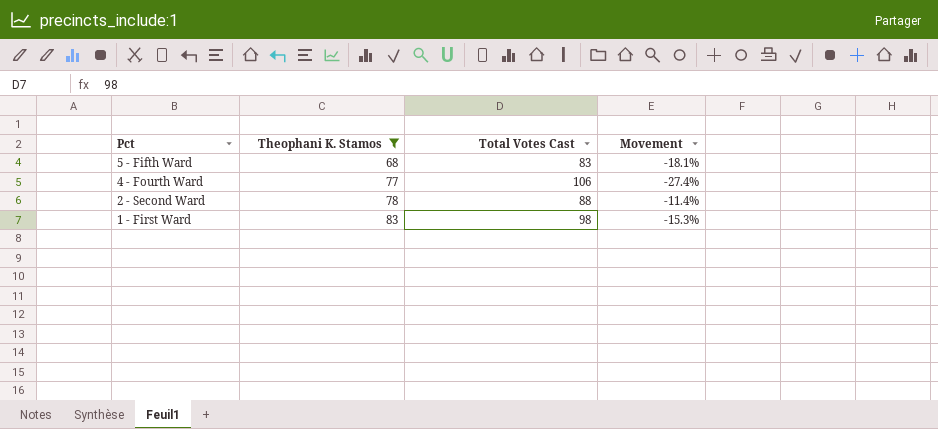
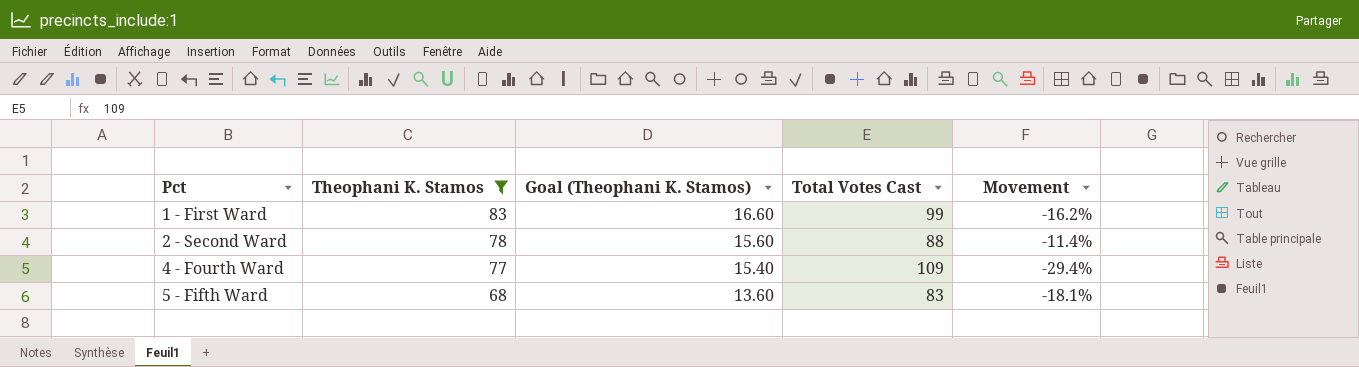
row order: Pct descending -> Pct ascending
column Goal (Theophani K. Stamos) | formula: none -> [Theophani K. Stamos] * 0.2
1 - First Ward | Total Votes Cast: 98 -> 99
1 - First Ward | Movement: -15.3% -> -16.2%
4 - Fourth Ward | Total Votes Cast: 106 -> 109
4 - Fourth Ward | Movement: -27.4% -> -29.4%

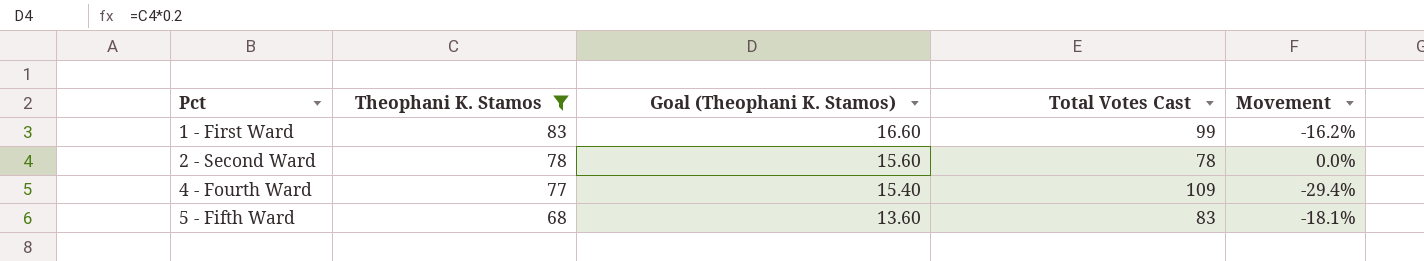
2 - Second Ward | Total Votes Cast: 88 -> 78
2 - Second Ward | Movement: -11.4% -> 0.0%

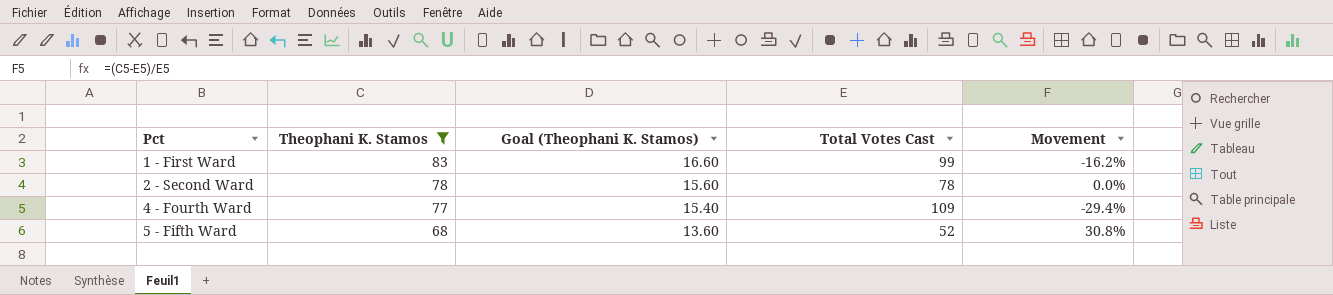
5 - Fifth Ward | Total Votes Cast: 83 -> 52
5 - Fifth Ward | Movement: -18.1% -> 30.8%

